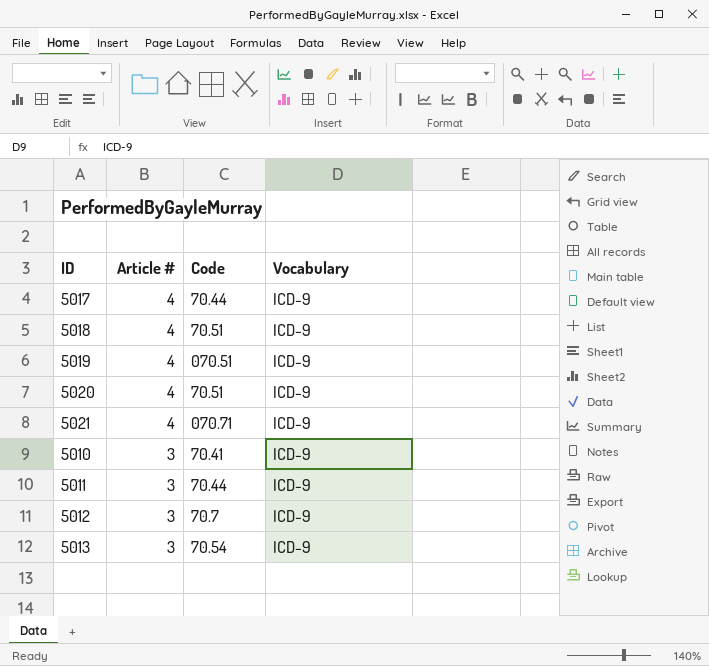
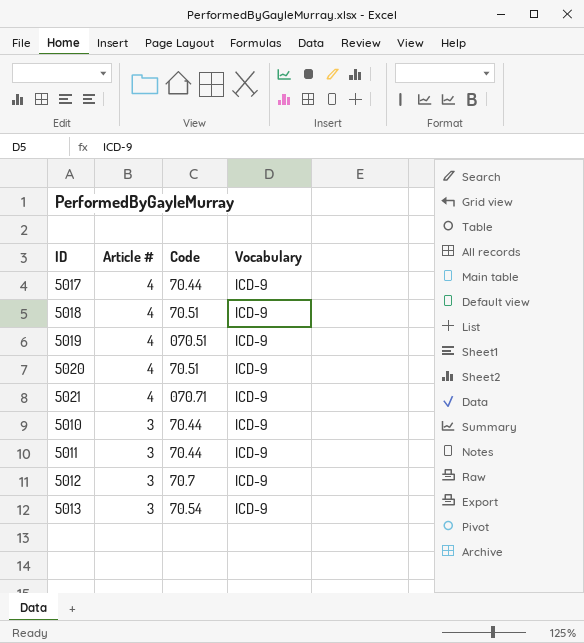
5010 | Code: 70.41 -> 70.44

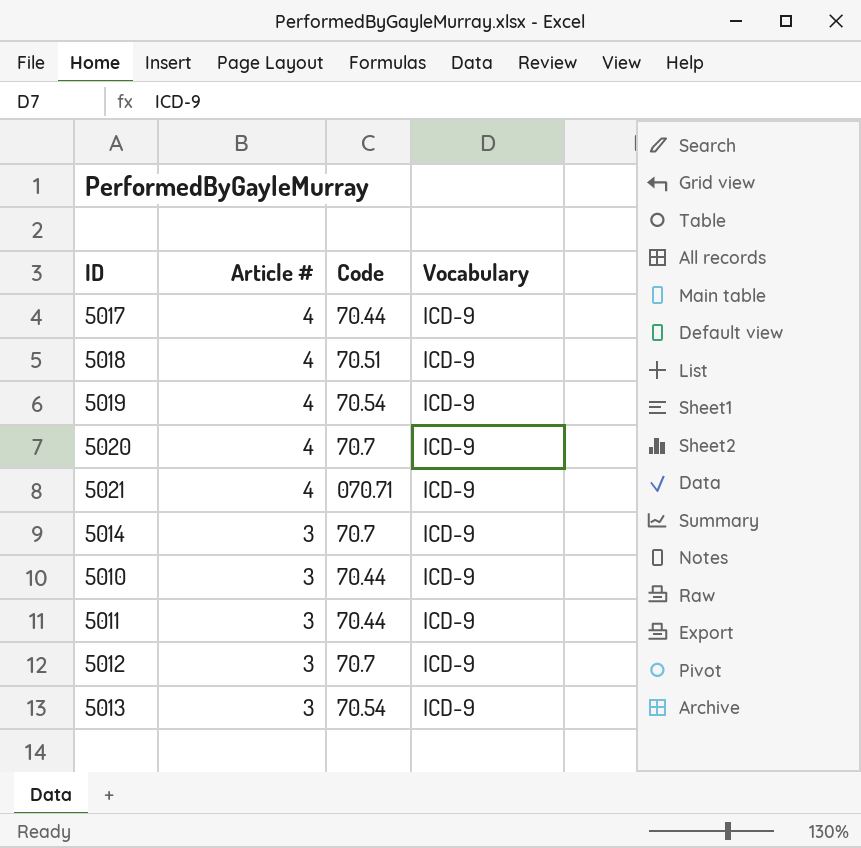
5019 | Code: 070.51 -> 70.54
5020 | Code: 70.51 -> 70.7
row 5014: none -> 3 | 70.7 | ICD-9

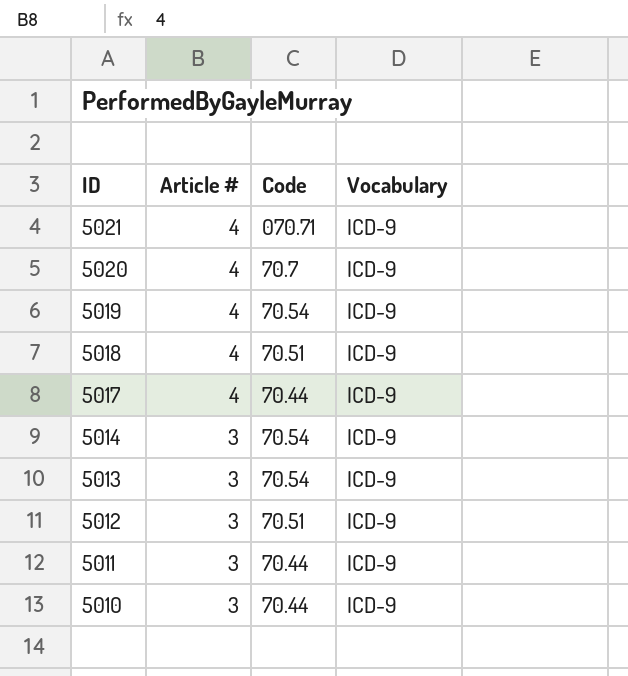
row order: Article # descending -> ID descending
5014 | Code: 70.7 -> 70.54
5012 | Code: 70.7 -> 70.51

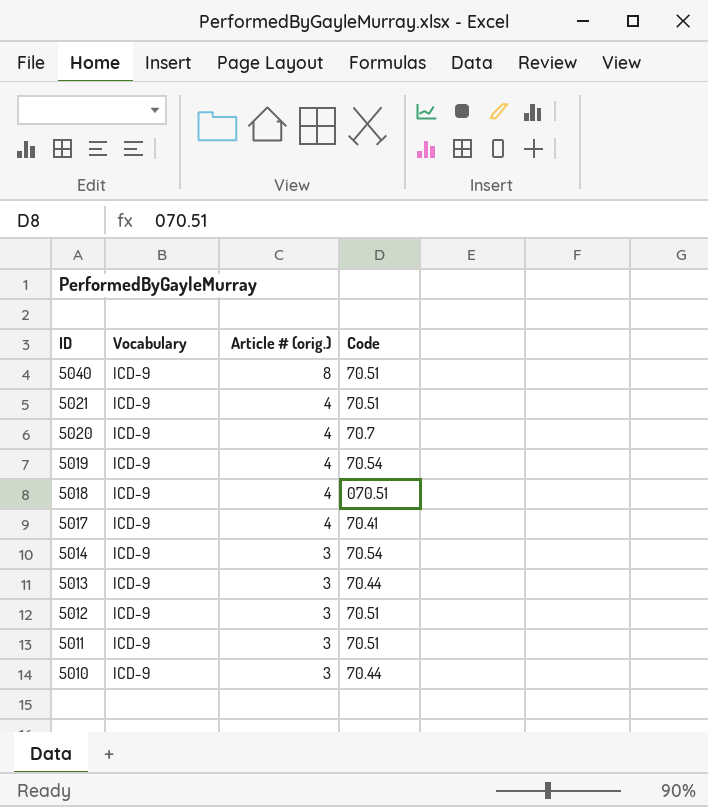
column Vocabulary | position: 4 -> 2
column name: Article # -> Article # (orig.)
row 5040: none -> ICD-9 | 8 | 70.51
5021 | Code: 070.71 -> 70.51
5018 | Code: 70.51 -> 070.51
5017 | Code: 70.44 -> 70.41
5013 | Code: 70.54 -> 70.44
5011 | Code: 70.44 -> 70.51

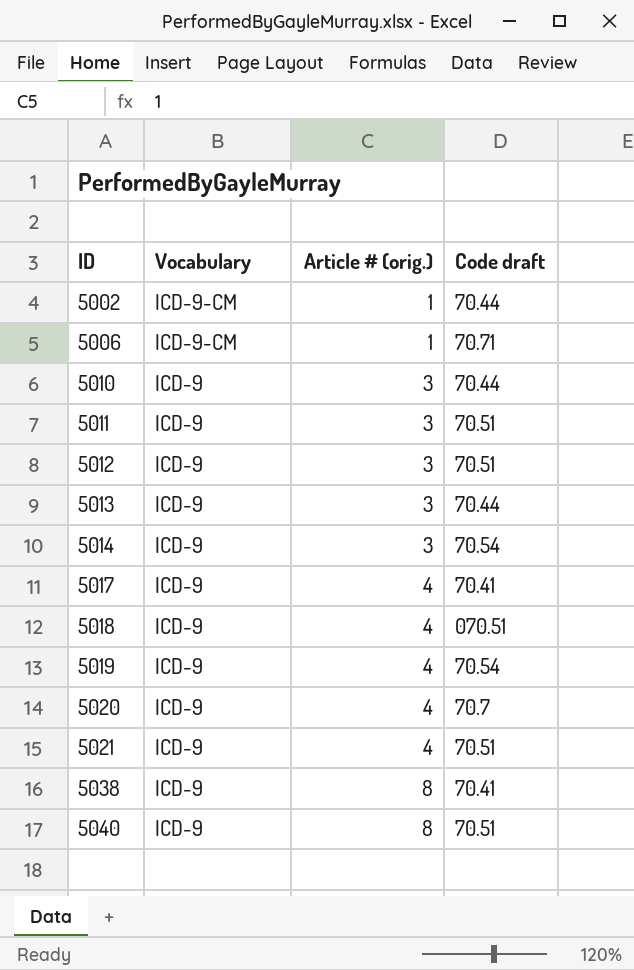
row order: ID descending -> ID ascending
column name: Code -> Code draft
row 5002: none -> ICD-9-CM | 1 | 70.44
row 5006: none -> ICD-9-CM | 1 | 70.71
row 5038: none -> ICD-9 | 8 | 70.41

